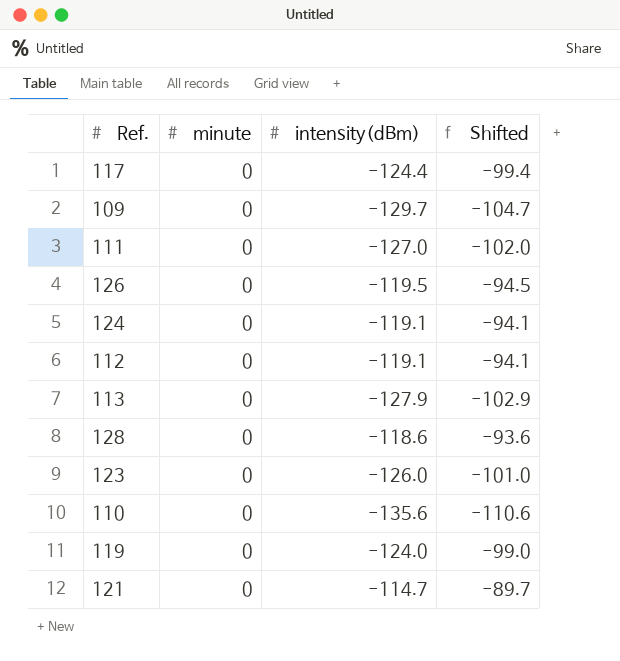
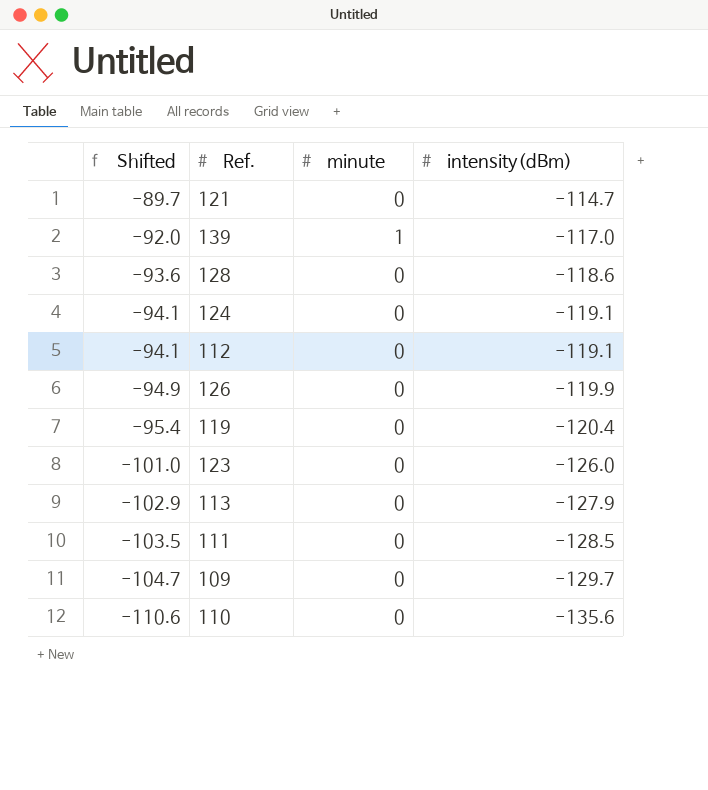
row order: none -> Shifted descending
column Shifted | position: 4 -> 1
row 117: 0 | -124.4 | -99.4 -> none
row 139: none -> -92.0 | 1 | -117.0
126 | Shifted: -94.5 -> -94.9
126 | intensity(dBm): -119.5 -> -119.9
119 | Shifted: -99.0 -> -95.4
119 | intensity(dBm): -124.0 -> -120.4
111 | Shifted: -102.0 -> -103.5
111 | intensity(dBm): -127.0 -> -128.5

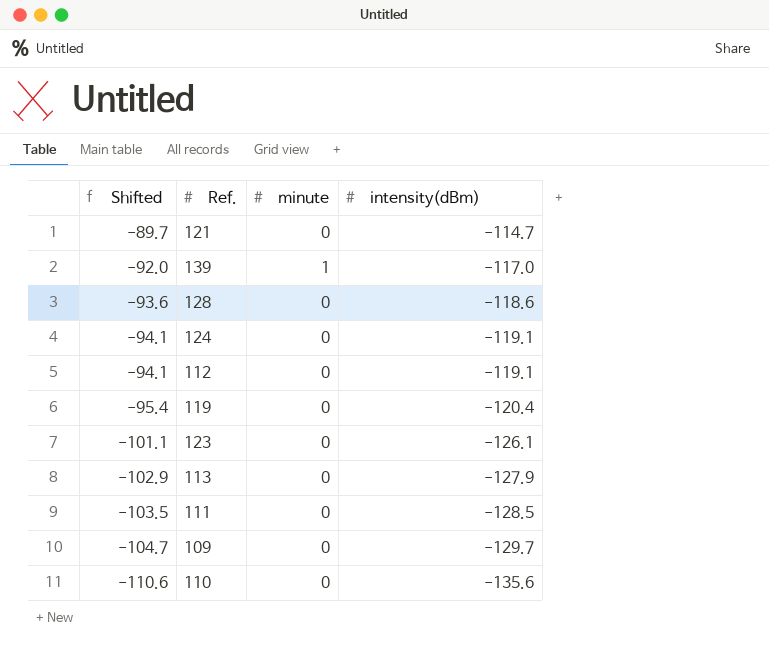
row 126: -94.9 | 0 | -119.9 -> none
123 | Shifted: -101.0 -> -101.1
123 | intensity(dBm): -126.0 -> -126.1

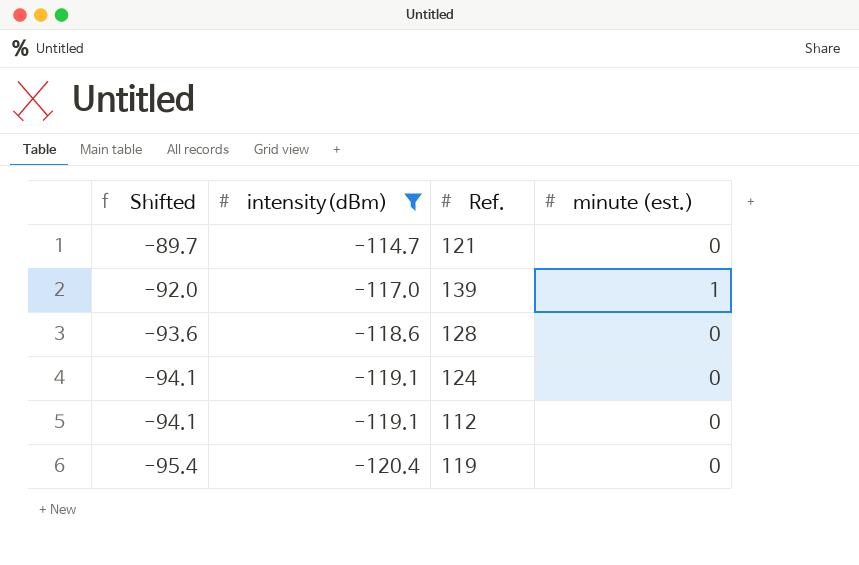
filter: none -> intensity(dBm) >= -120.4
column intensity(dBm) | position: 4 -> 2
column name: minute -> minute (est.)

